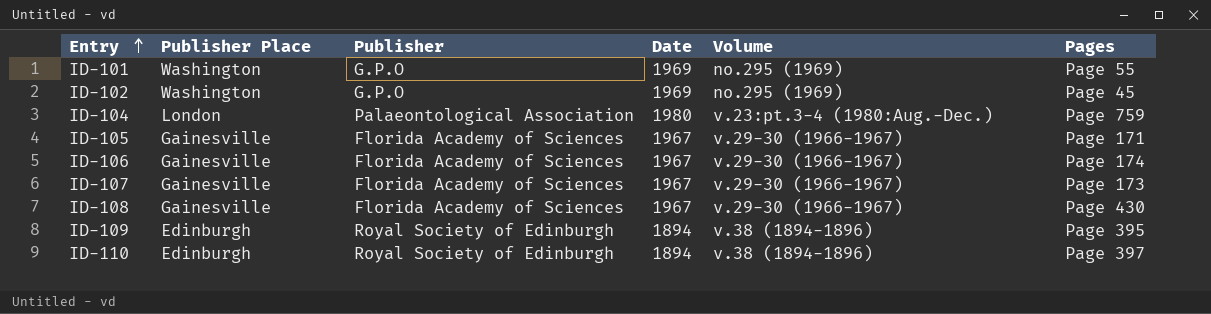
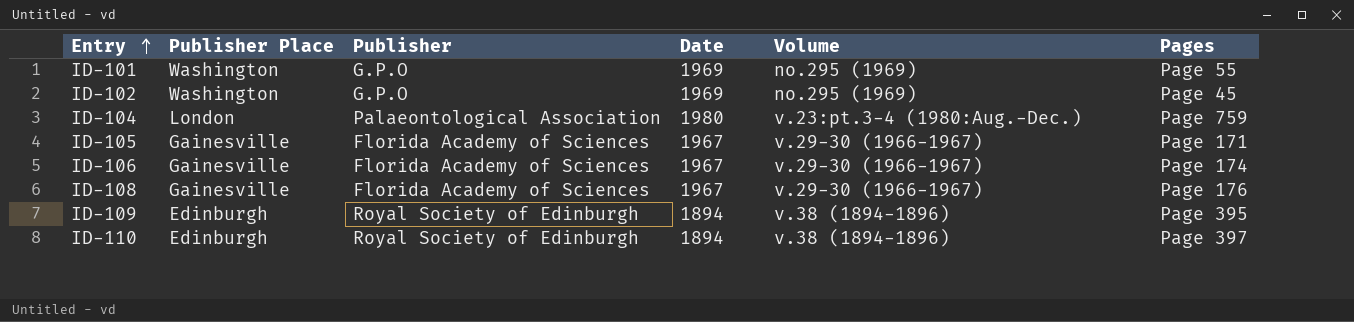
row ID-107: Gainesville | Florida Academy of Sciences | 1967 | v.29-30 (1966-1967) | Page 173 -> none
ID-108 | Pages: Page 430 -> Page 176

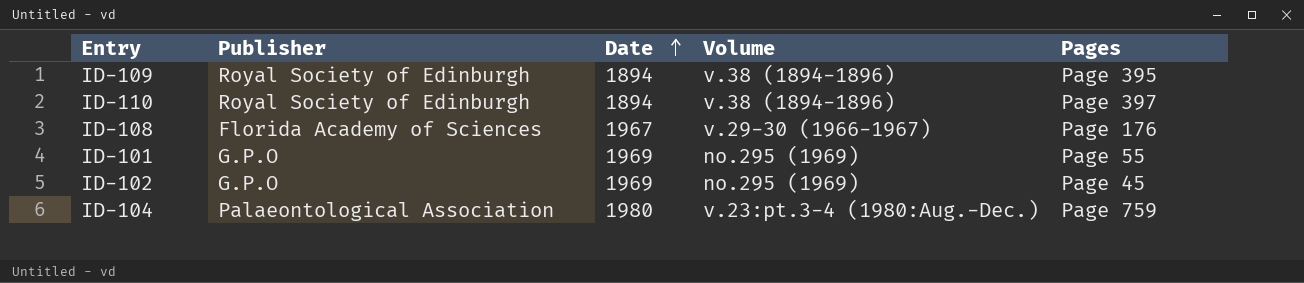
row order: Entry ascending -> Date ascending
column Publisher Place | position: 2 -> none
row ID-105: Gainesville | Florida Academy of Sciences | 1967 | v.29-30 (1966-1967) | Page 171 -> none
row ID-106: Gainesville | Florida Academy of Sciences | 1967 | v.29-30 (1966-1967) | Page 174 -> none

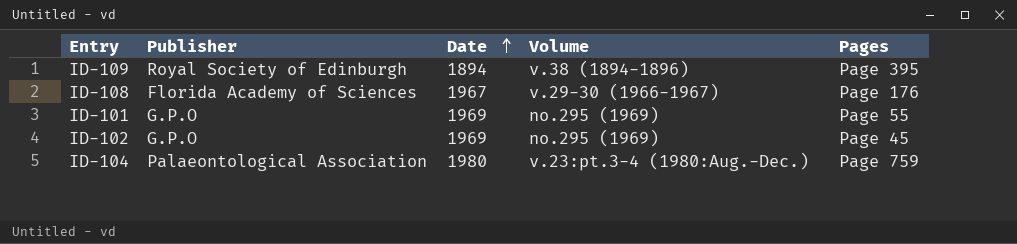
row ID-110: Royal Society of Edinburgh | 1894 | v.38 (1894-1896) | Page 397 -> none

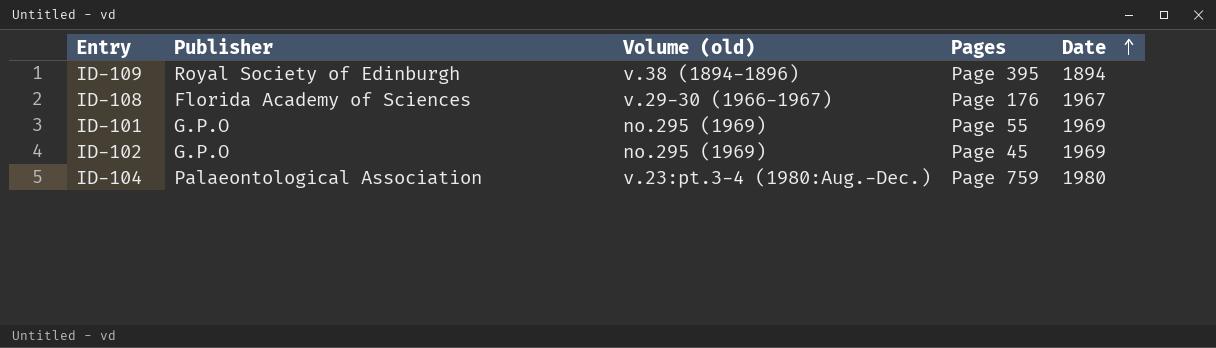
column name: Volume -> Volume (old)
column Date | position: 3 -> 5

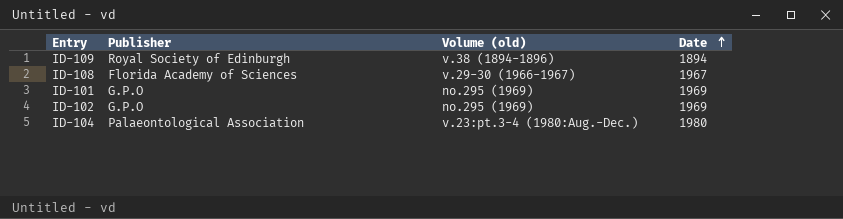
column Pages | position: 4 -> none

